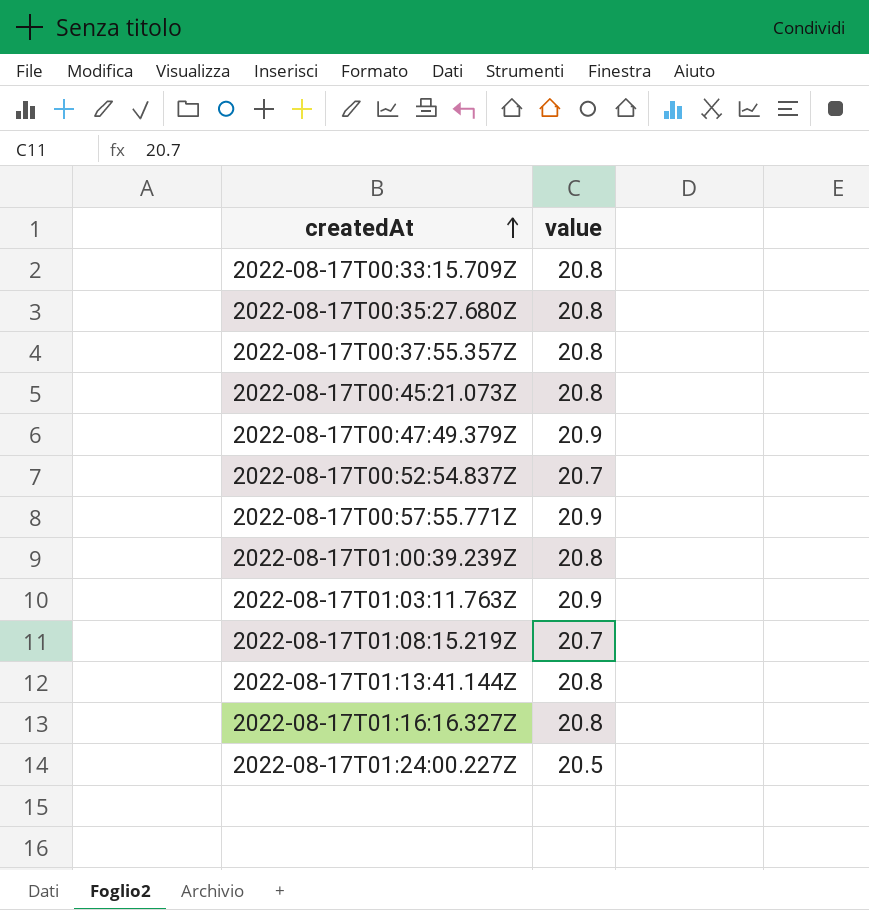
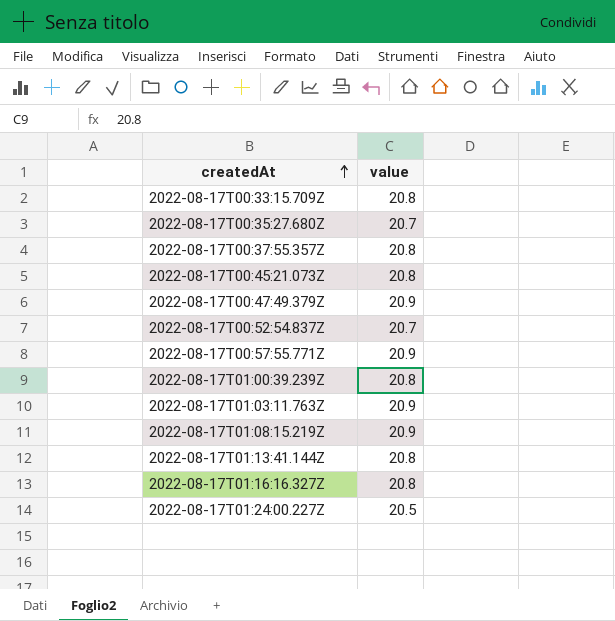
2022-08-17T00:35:27.680Z | value: 20.8 -> 20.7
2022-08-17T01:08:15.219Z | value: 20.7 -> 20.9

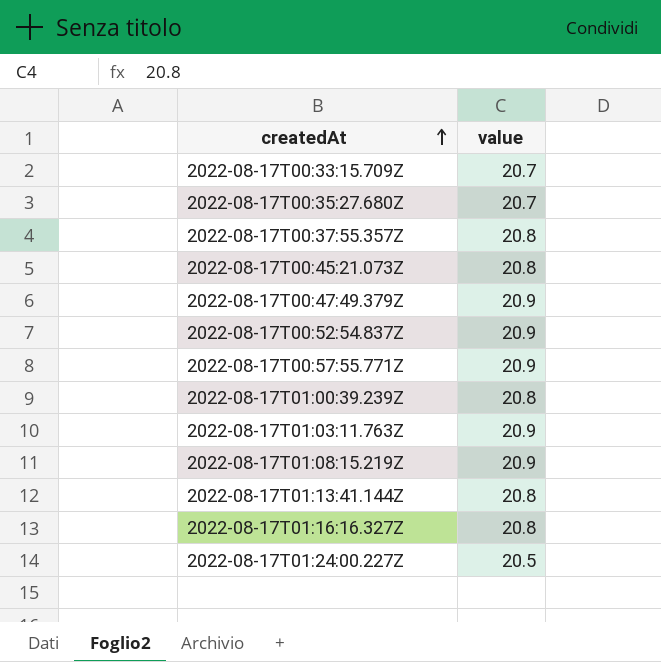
2022-08-17T00:33:15.709Z | value: 20.8 -> 20.7
2022-08-17T00:52:54.837Z | value: 20.7 -> 20.9

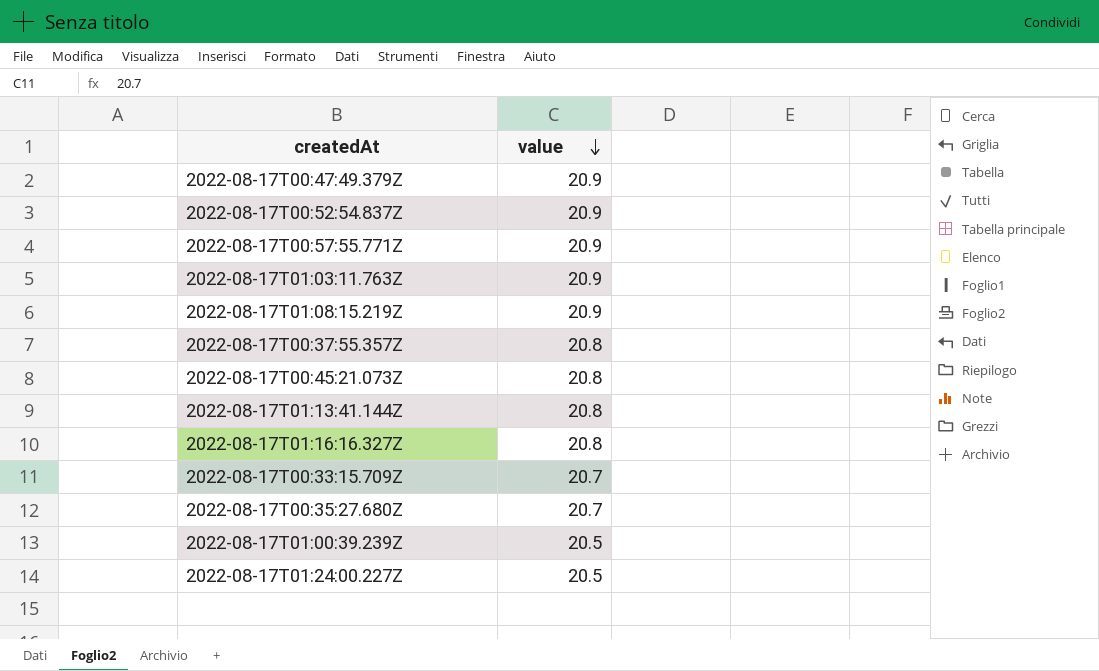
row order: createdAt ascending -> value descending
2022-08-17T01:00:39.239Z | value: 20.8 -> 20.5

